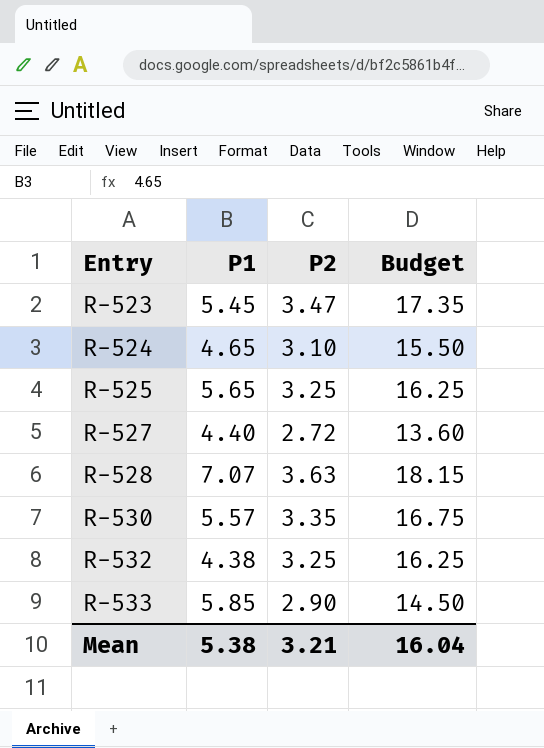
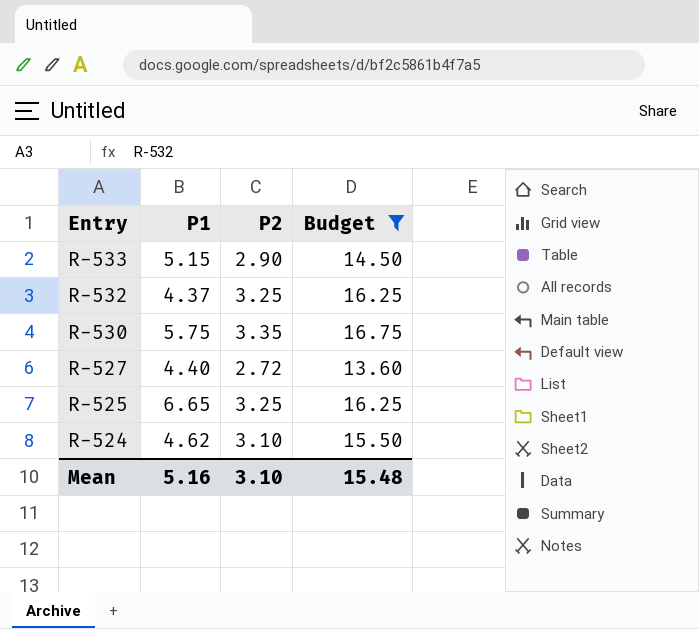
filter: none -> Budget <= 16.75
row order: Entry ascending -> Entry descending
R-533 | P1: 5.85 -> 5.15
R-532 | P1: 4.38 -> 4.37
R-530 | P1: 5.57 -> 5.75
R-525 | P1: 5.65 -> 6.65
R-524 | P1: 4.65 -> 4.62
Mean | P1: 5.38 -> 5.16
Mean | P2: 3.21 -> 3.10
Mean | Budget: 16.04 -> 15.48

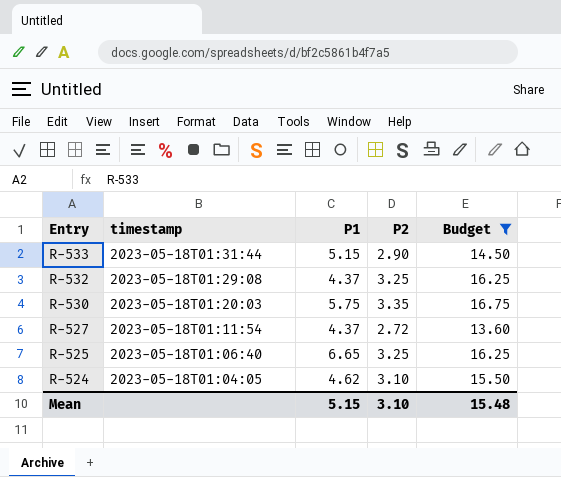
column timestamp | position: none -> 2
R-527 | P1: 4.40 -> 4.37
Mean | P1: 5.16 -> 5.15

